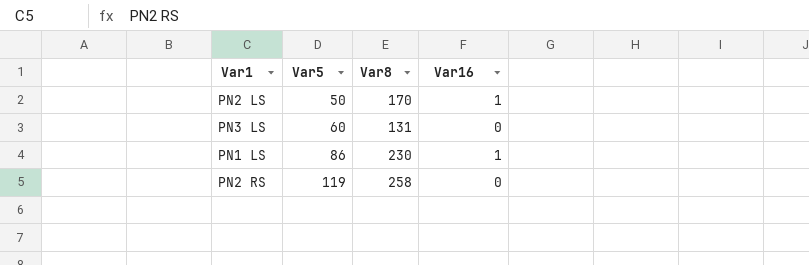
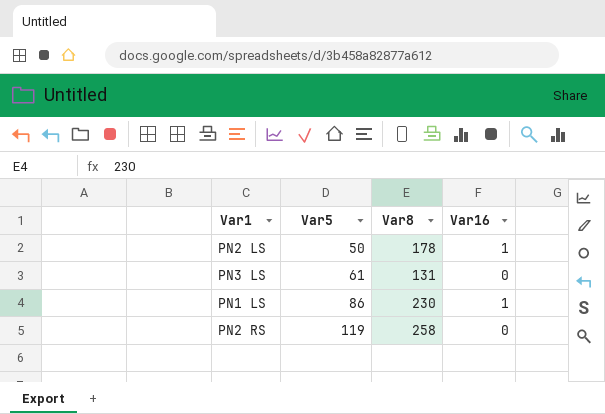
PN2 LS | Var8: 170 -> 178
PN3 LS | Var5: 60 -> 61

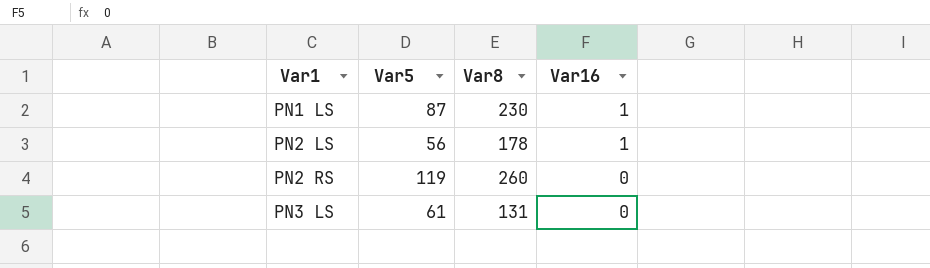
row order: Var5 ascending -> Var1 ascending
PN1 LS | Var5: 86 -> 87
PN2 LS | Var5: 50 -> 56
PN2 RS | Var8: 258 -> 260

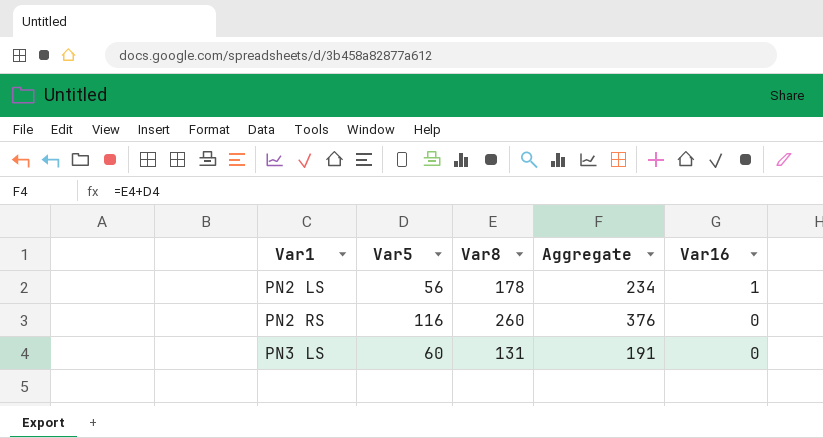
column Aggregate | formula: none -> [Var5] + [Var8]
row PN1 LS: 87 | 230 | 1 -> none
PN2 RS | Var5: 119 -> 116
PN3 LS | Var5: 61 -> 60

